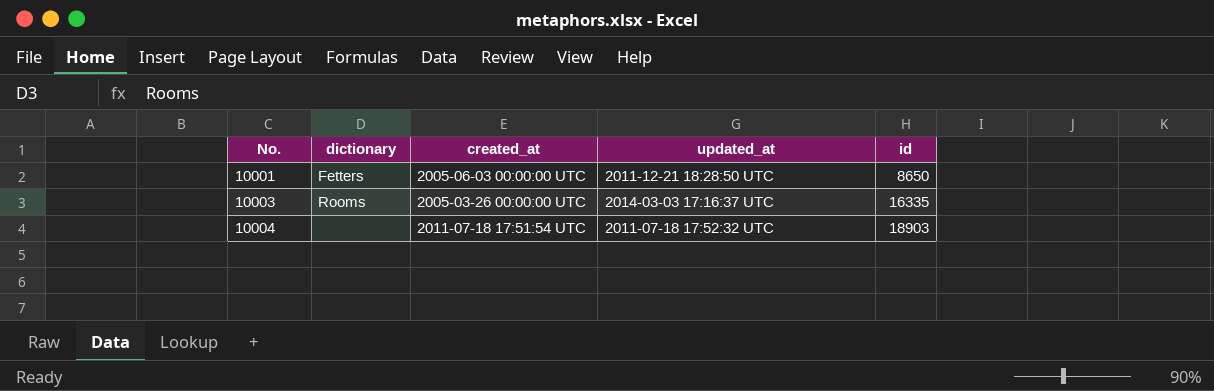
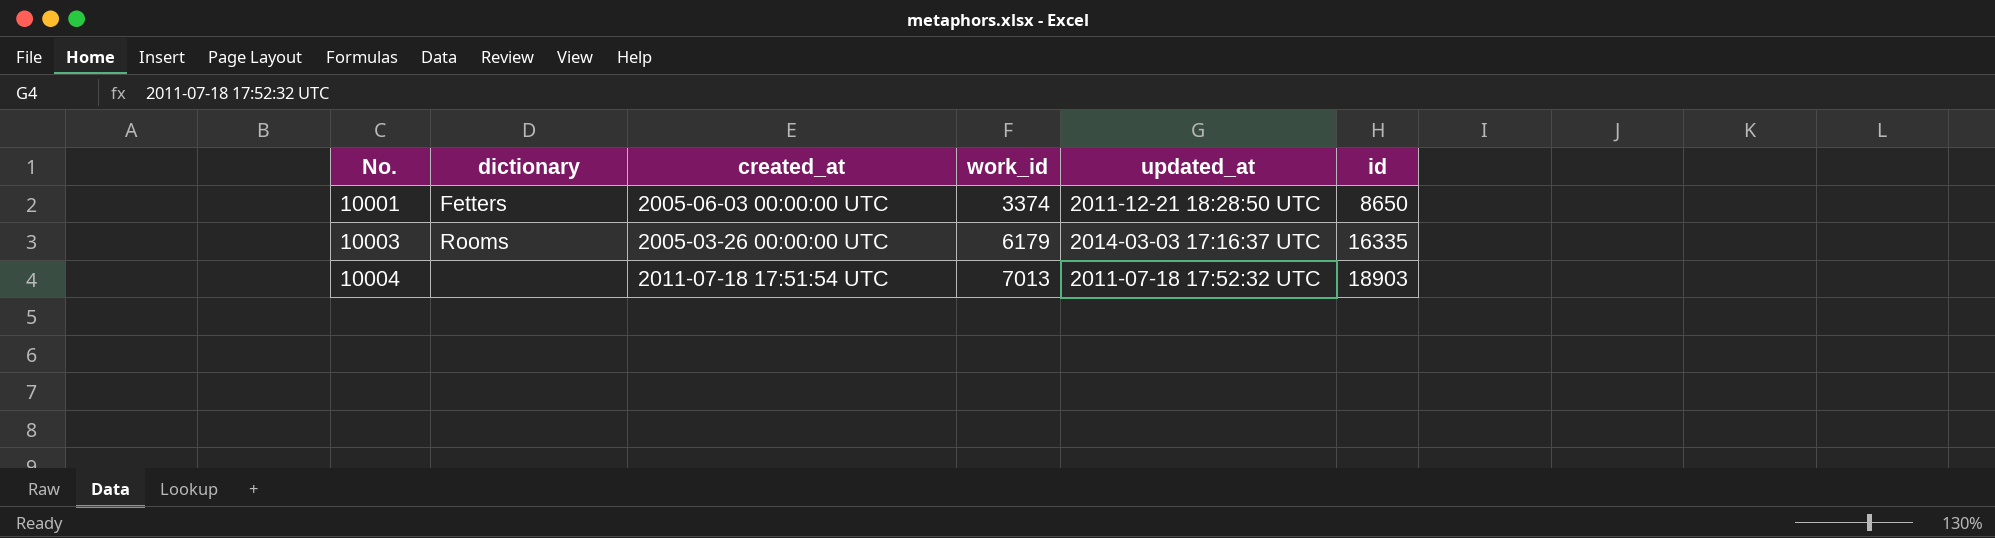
column work_id | position: none -> 4

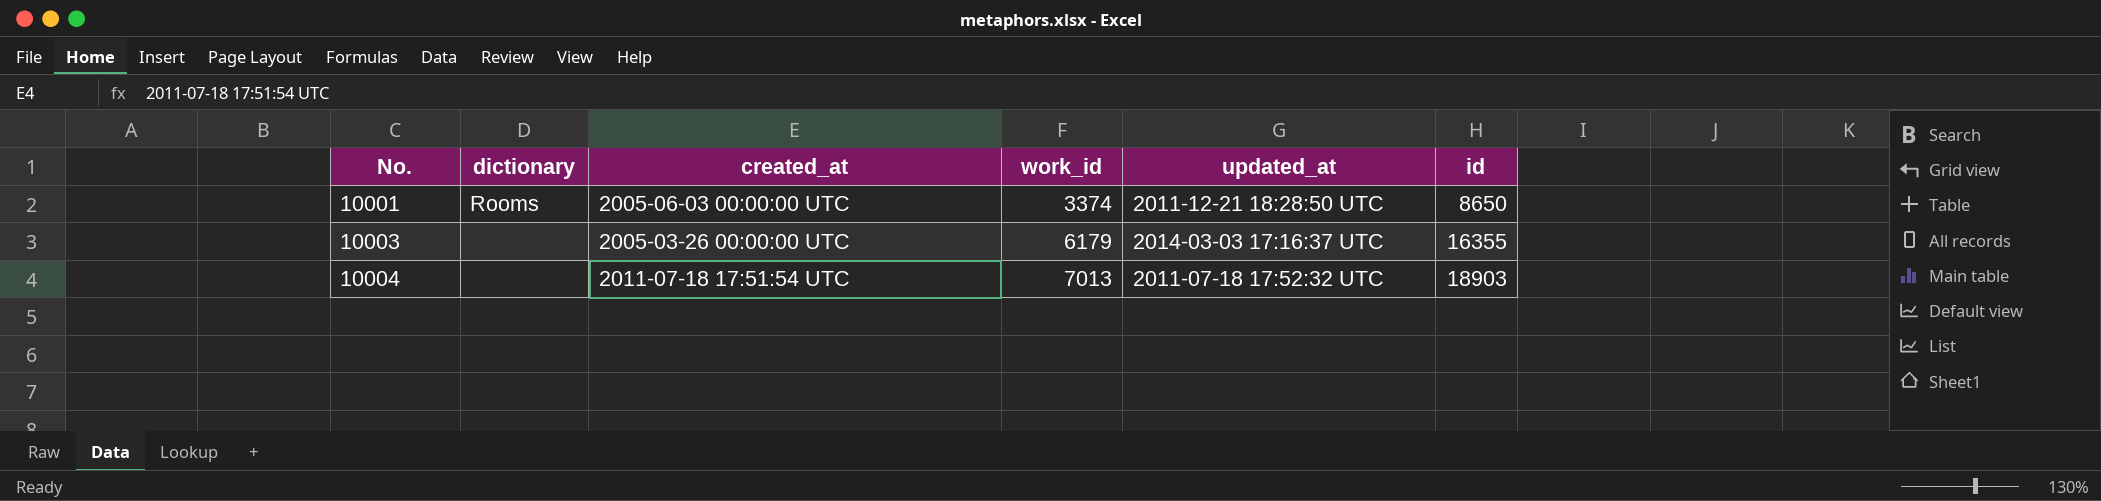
10001 | dictionary: Fetters -> Rooms
10003 | dictionary: Rooms -> none
10003 | id: 16335 -> 16355

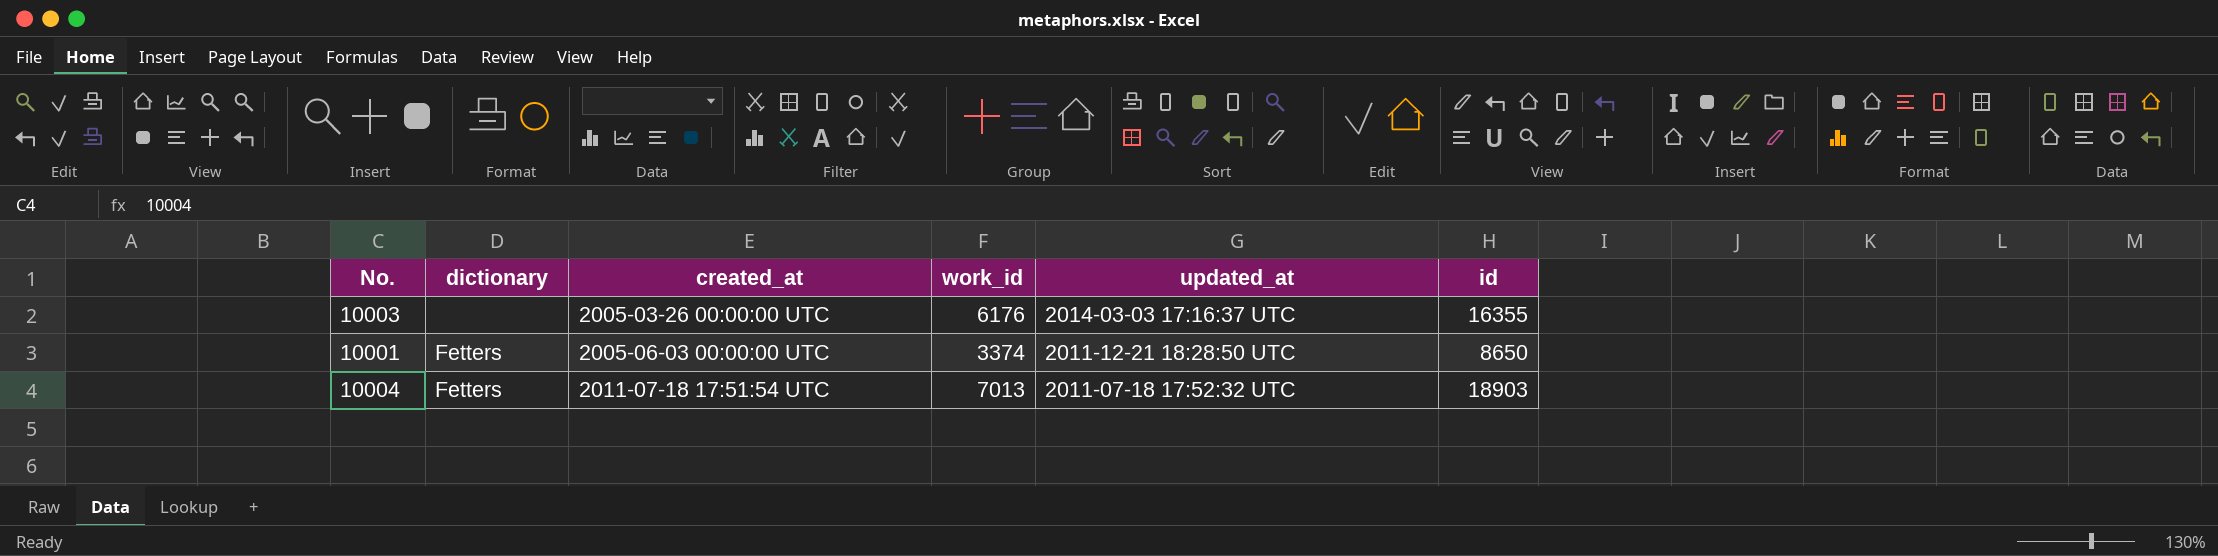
row order: No. ascending -> created_at ascending
10003 | work_id: 6179 -> 6176
10001 | dictionary: Rooms -> Fetters
10004 | dictionary: none -> Fetters

